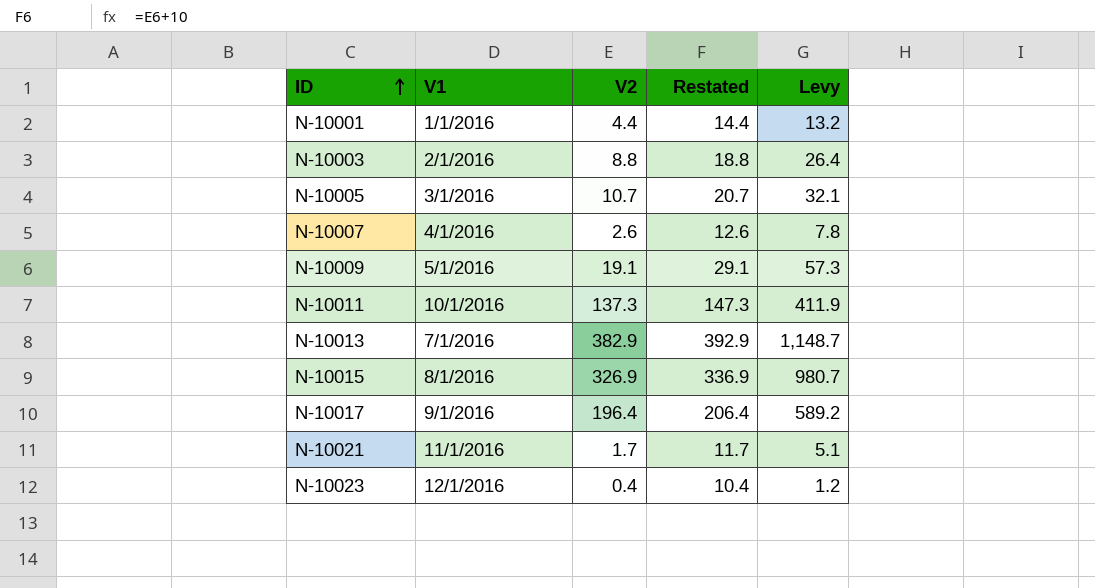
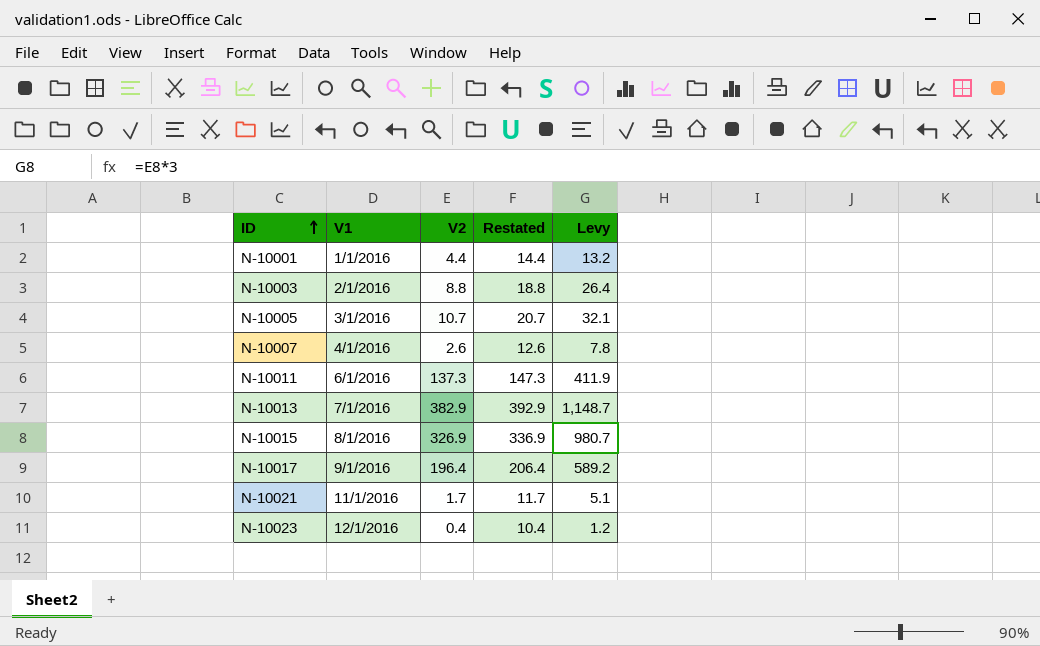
row N-10009: 5/1/2016 | 19.1 | 29.1 | 57.3 -> none
N-10011 | V1: 10/1/2016 -> 6/1/2016

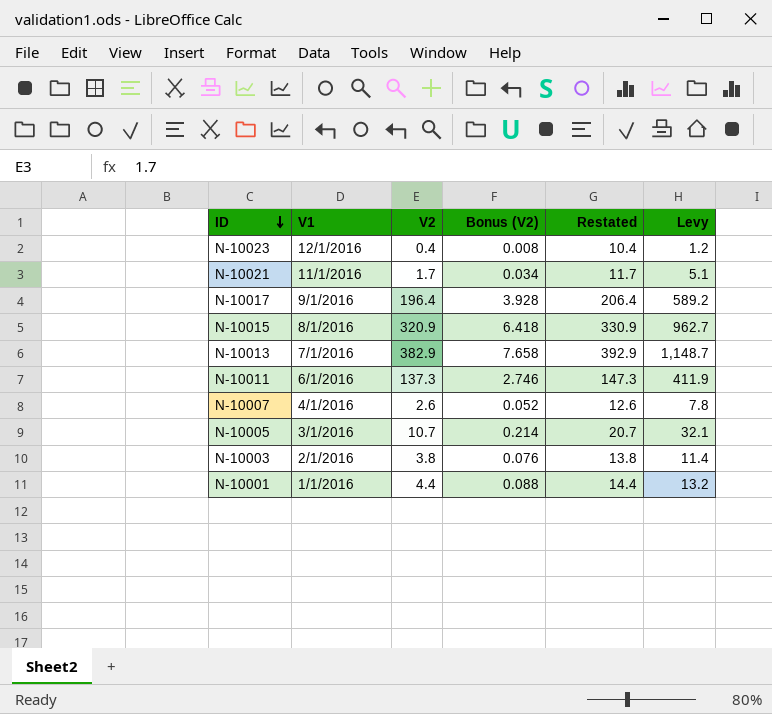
row order: ID ascending -> ID descending
column Bonus (V2) | formula: none -> [V2] * 0.02
N-10015 | V2: 326.9 -> 320.9
N-10015 | Restated: 336.9 -> 330.9
N-10015 | Levy: 980.7 -> 962.7
N-10003 | V2: 8.8 -> 3.8
N-10003 | Restated: 18.8 -> 13.8
N-10003 | Levy: 26.4 -> 11.4

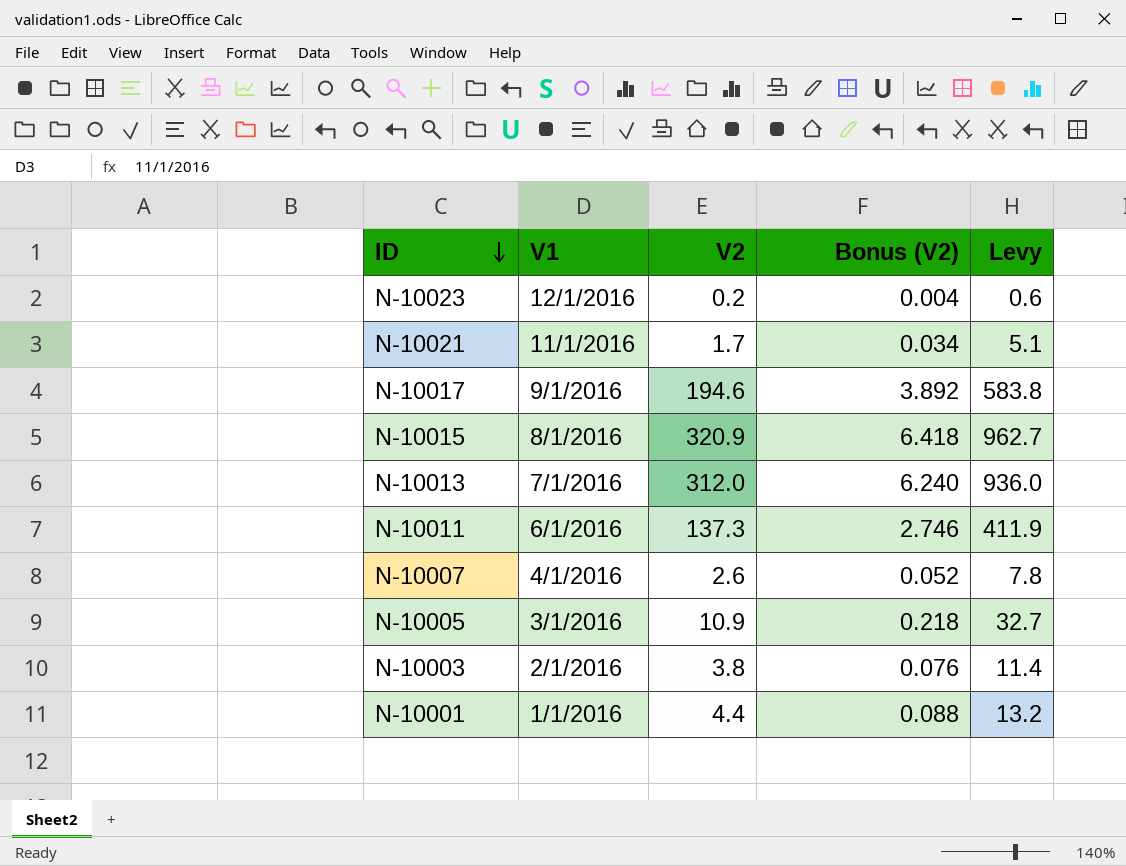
column Restated | formula: [V2] + 10 -> none
N-10023 | V2: 0.4 -> 0.2
N-10023 | Bonus (V2): 0.008 -> 0.004
N-10023 | Levy: 1.2 -> 0.6
N-10017 | V2: 196.4 -> 194.6
N-10017 | Bonus (V2): 3.928 -> 3.892
N-10017 | Levy: 589.2 -> 583.8
N-10013 | V2: 382.9 -> 312.0
N-10013 | Bonus (V2): 7.658 -> 6.240
N-10013 | Levy: 1,148.7 -> 936.0
N-10005 | V2: 10.7 -> 10.9
N-10005 | Bonus (V2): 0.214 -> 0.218
N-10005 | Levy: 32.1 -> 32.7

